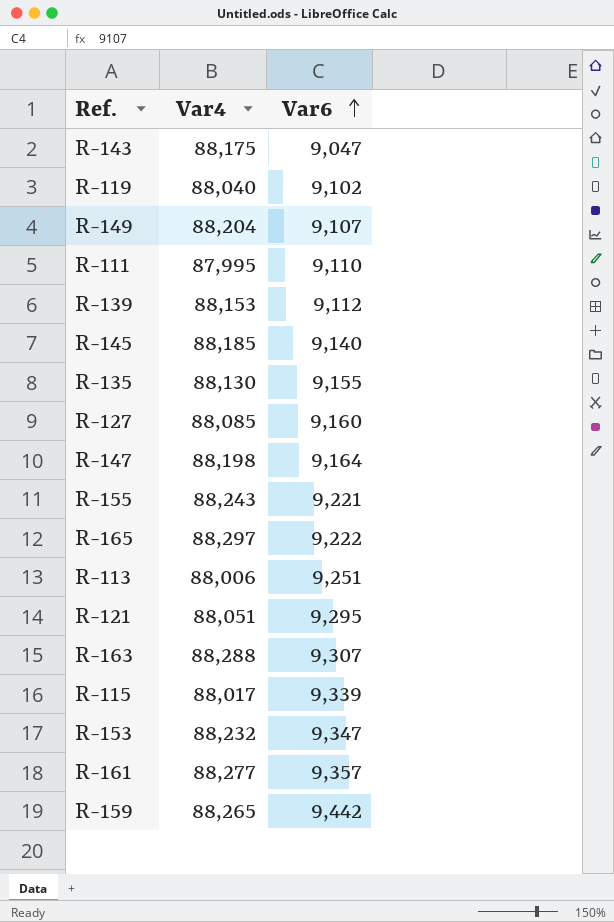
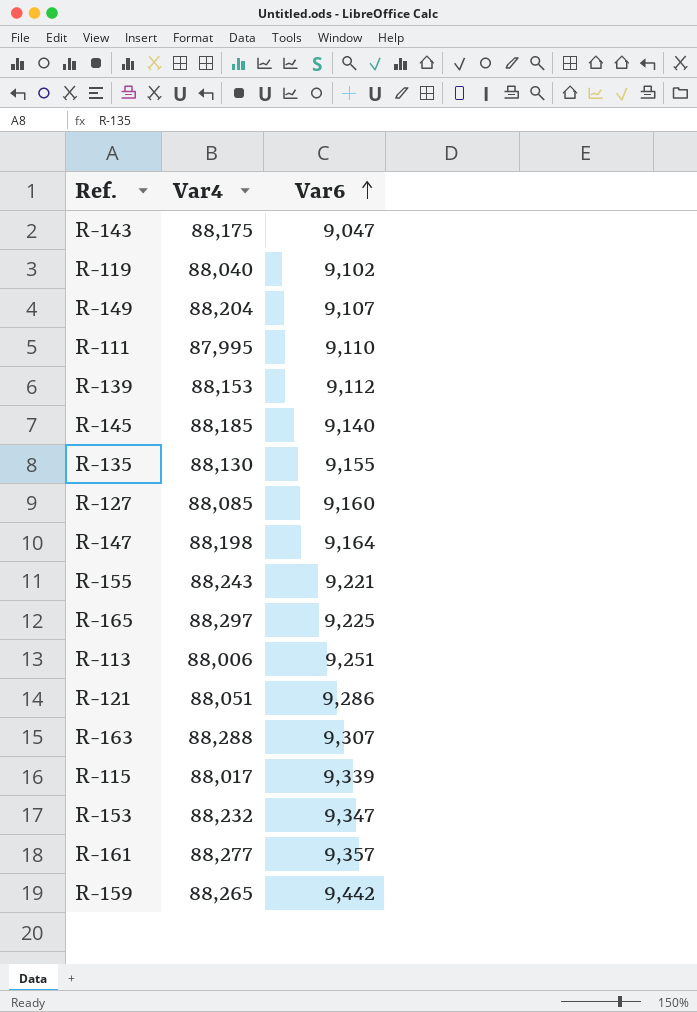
R-165 | Var6: 9,222 -> 9,225
R-121 | Var6: 9,295 -> 9,286

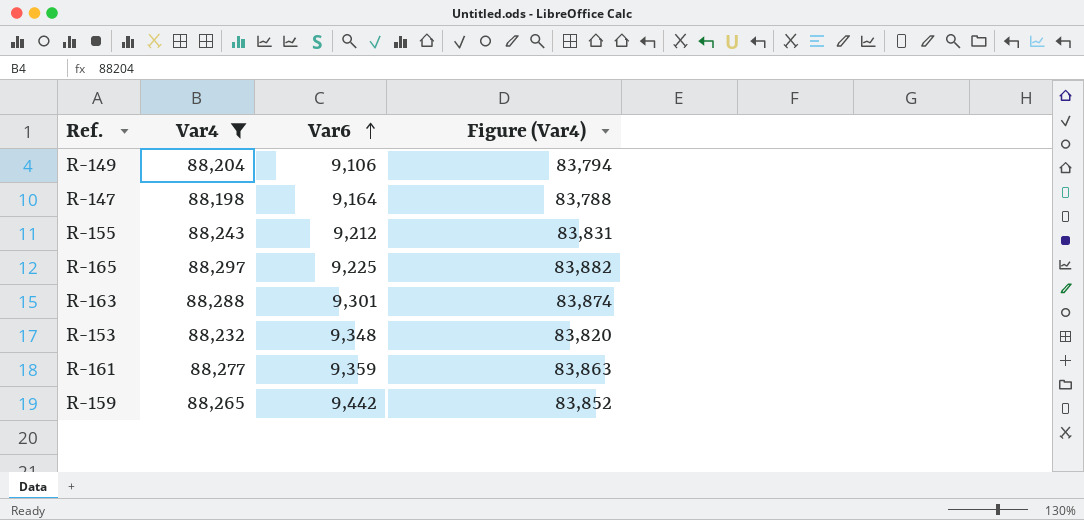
filter: none -> Var4 >= 88,198
column Figure (Var4) | formula: none -> [Var4] * 0.95
R-149 | Var6: 9,107 -> 9,106
R-155 | Var6: 9,221 -> 9,212
R-163 | Var6: 9,307 -> 9,301
R-153 | Var6: 9,347 -> 9,348
R-161 | Var6: 9,357 -> 9,359

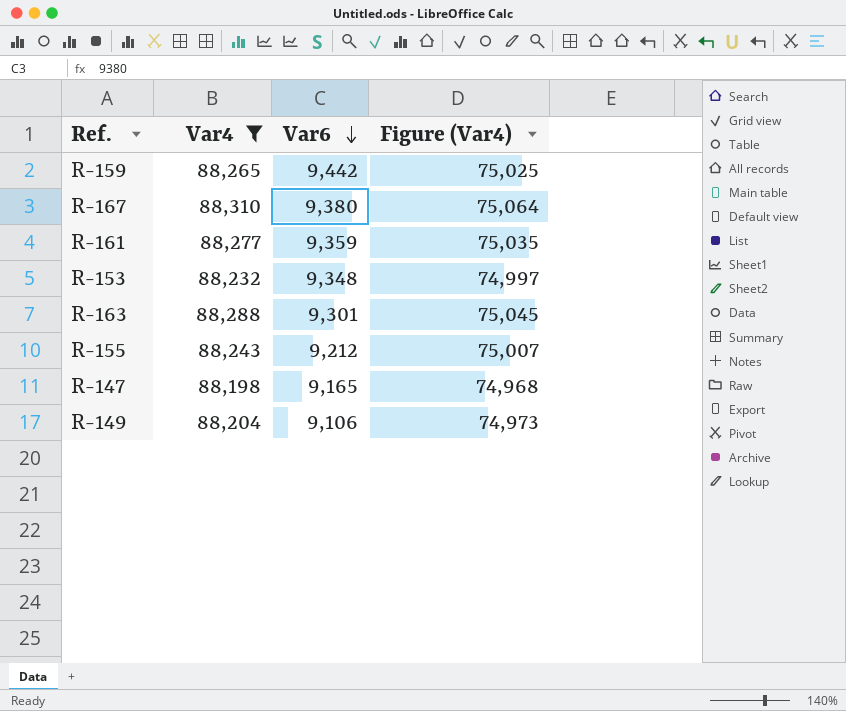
row order: Var6 ascending -> Var6 descending
column Figure (Var4) | formula: [Var4] * 0.95 -> [Var4] * 0.85
row R-165: 88,297 | 9,225 | 83,882 -> none
row R-167: none -> 88,310 | 9,380 | 75,064
R-147 | Var6: 9,164 -> 9,165

